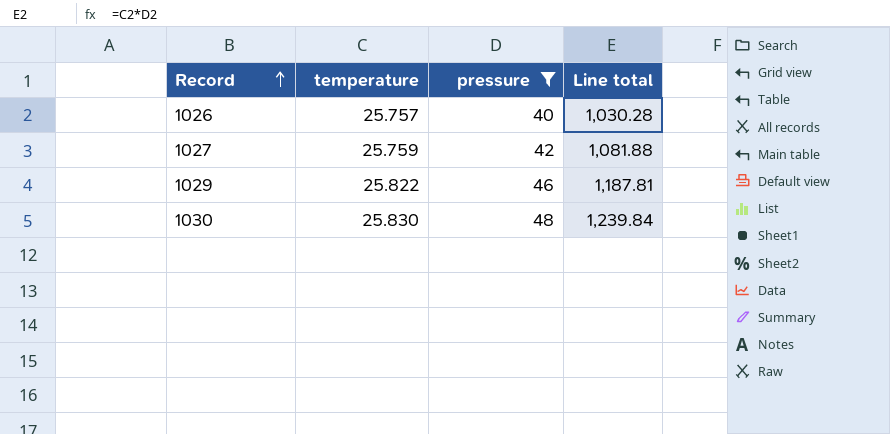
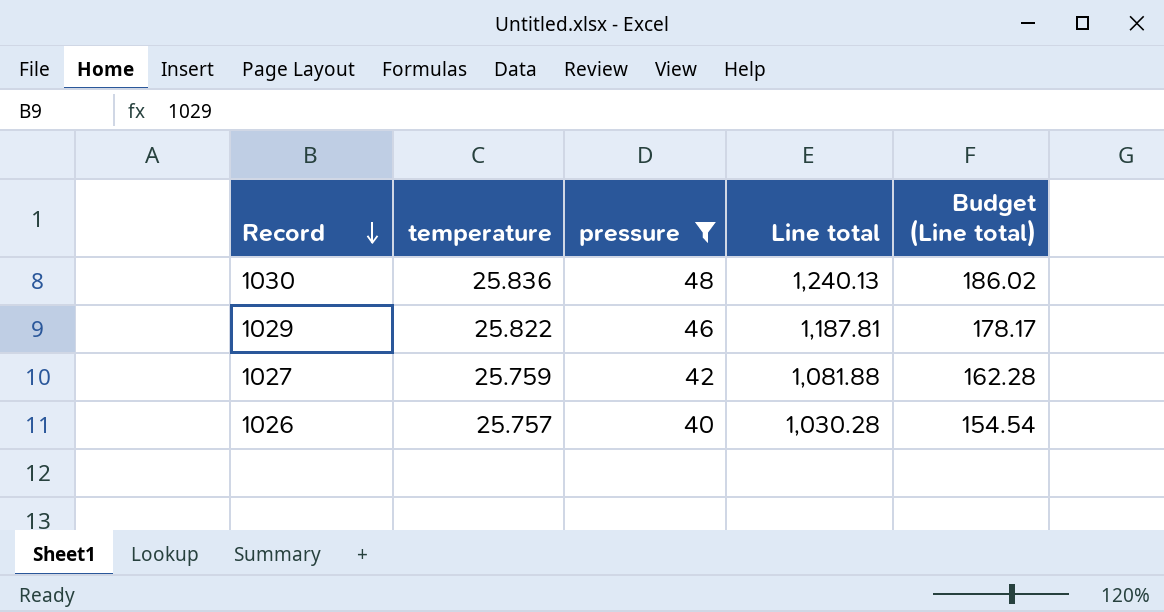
row order: Record ascending -> Record descending
column Budget (Line total) | formula: none -> [Line total] * 0.15
1030 | temperature: 25.830 -> 25.836
1030 | Line total: 1,239.84 -> 1,240.13

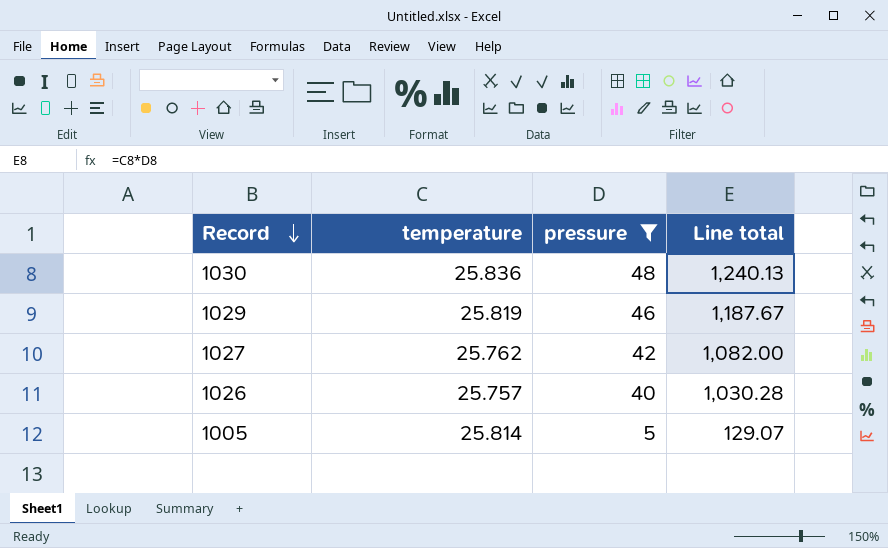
column Budget (Line total) | formula: [Line total] * 0.15 -> none
1029 | temperature: 25.822 -> 25.819
1029 | Line total: 1,187.81 -> 1,187.67
1027 | temperature: 25.759 -> 25.762
1027 | Line total: 1,081.88 -> 1,082.00
row 1005: none -> 25.814 | 5 | 129.07

